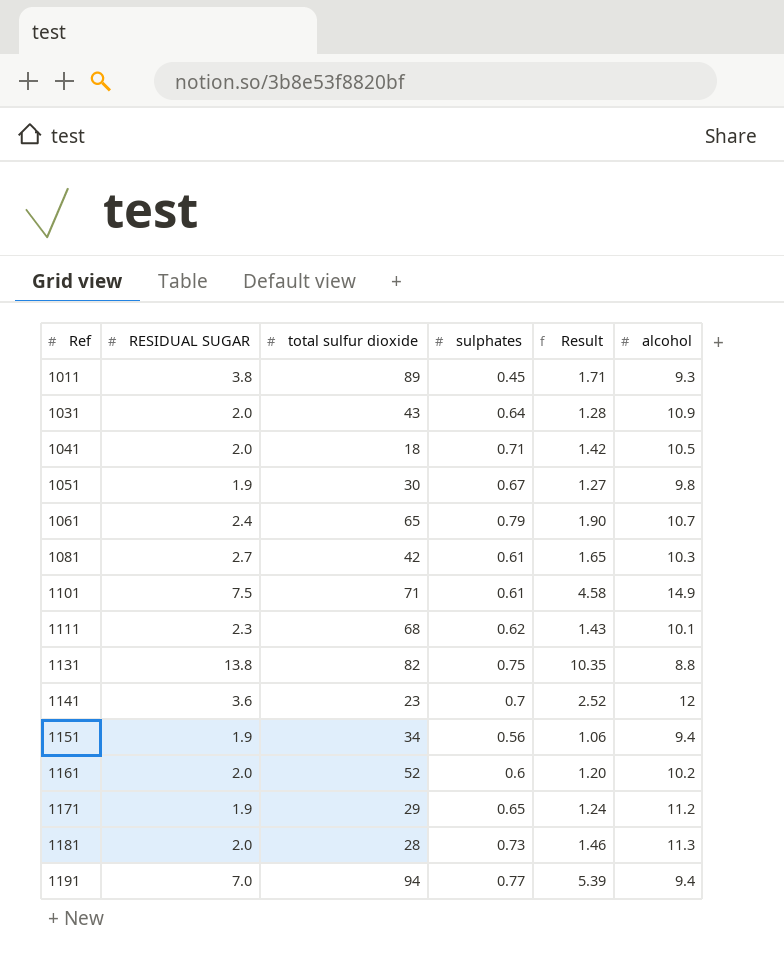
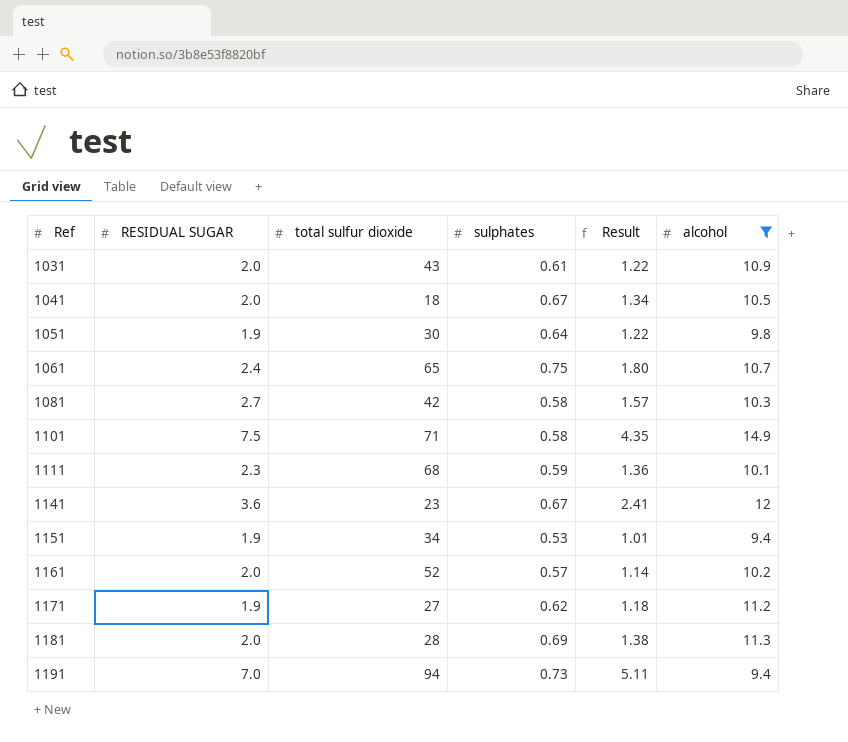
filter: none -> alcohol >= 9.4
1031 | sulphates: 0.64 -> 0.61
1031 | Result: 1.28 -> 1.22
1041 | sulphates: 0.71 -> 0.67
1041 | Result: 1.42 -> 1.34
1051 | sulphates: 0.67 -> 0.64
1051 | Result: 1.27 -> 1.22
1061 | sulphates: 0.79 -> 0.75
1061 | Result: 1.90 -> 1.80
1081 | sulphates: 0.61 -> 0.58
1081 | Result: 1.65 -> 1.57
1101 | sulphates: 0.61 -> 0.58
1101 | Result: 4.58 -> 4.35
1111 | sulphates: 0.62 -> 0.59
1111 | Result: 1.43 -> 1.36
1141 | sulphates: 0.7 -> 0.67
1141 | Result: 2.52 -> 2.41
1151 | sulphates: 0.56 -> 0.53
1151 | Result: 1.06 -> 1.01
1161 | sulphates: 0.6 -> 0.57
1161 | Result: 1.20 -> 1.14
1171 | total sulfur dioxide: 29 -> 27
1171 | sulphates: 0.65 -> 0.62
1171 | Result: 1.24 -> 1.18
1181 | sulphates: 0.73 -> 0.69
1181 | Result: 1.46 -> 1.38
1191 | sulphates: 0.77 -> 0.73
1191 | Result: 5.39 -> 5.11

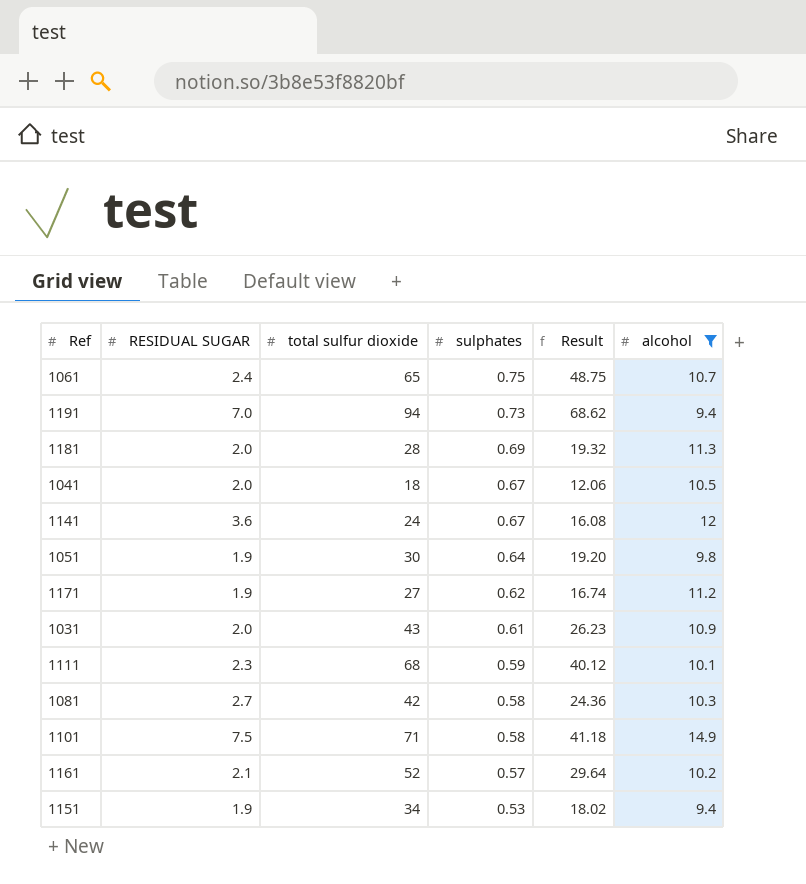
row order: Ref ascending -> sulphates descending
column Result | formula: [RESIDUAL SUGAR] * [sulphates] -> [total sulfur dioxide] * [sulphates]
1141 | total sulfur dioxide: 23 -> 24
1161 | RESIDUAL SUGAR: 2.0 -> 2.1

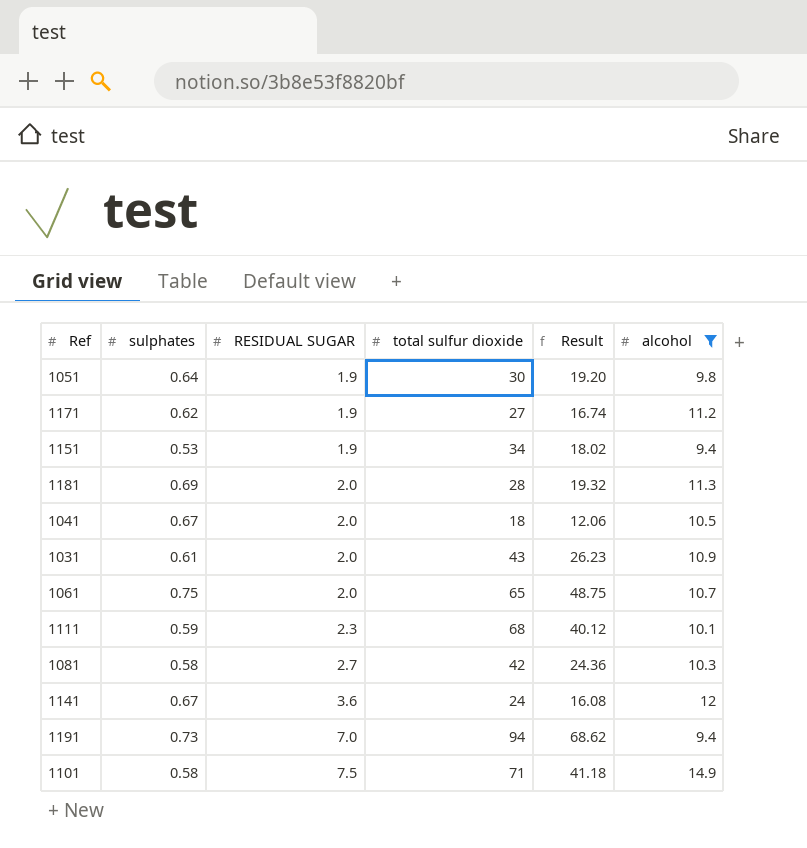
row order: sulphates descending -> RESIDUAL SUGAR ascending
column sulphates | position: 4 -> 2
row 1161: 2.1 | 52 | 0.57 | 29.64 | 10.2 -> none
1061 | RESIDUAL SUGAR: 2.4 -> 2.0

